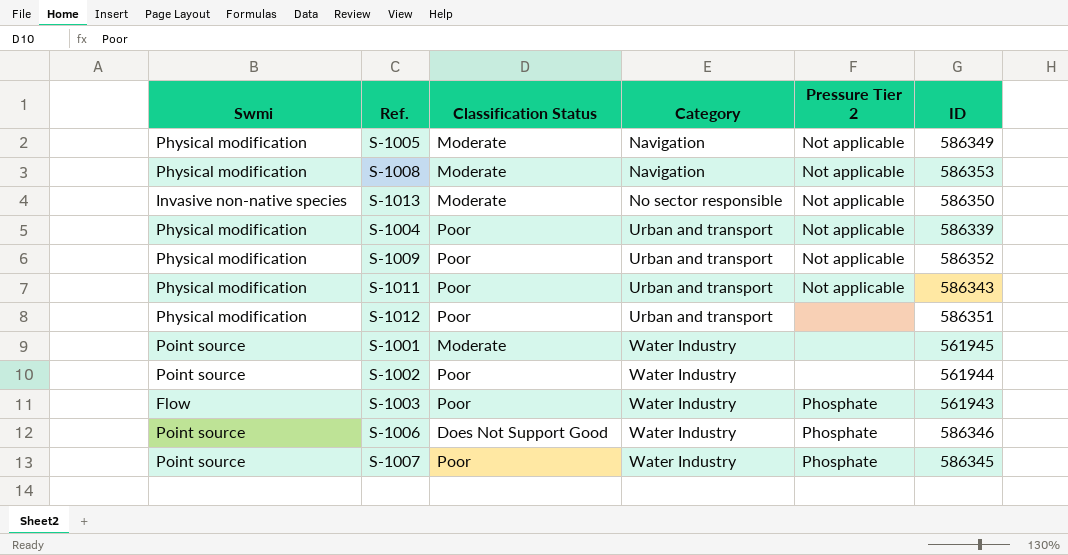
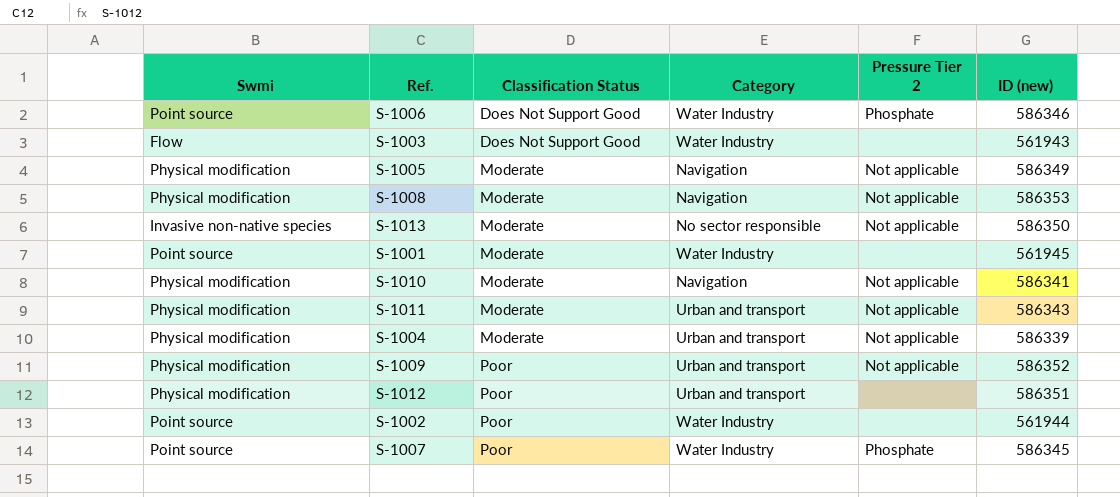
row order: Category ascending -> Classification Status ascending
column name: ID -> ID (new)
S-1003 | Classification Status: Poor -> Does Not Support Good
S-1003 | Pressure Tier 2: Phosphate -> none
row S-1010: none -> Physical modification | Moderate | Navigation | Not applicable | 586341
S-1011 | Classification Status: Poor -> Moderate
S-1004 | Classification Status: Poor -> Moderate

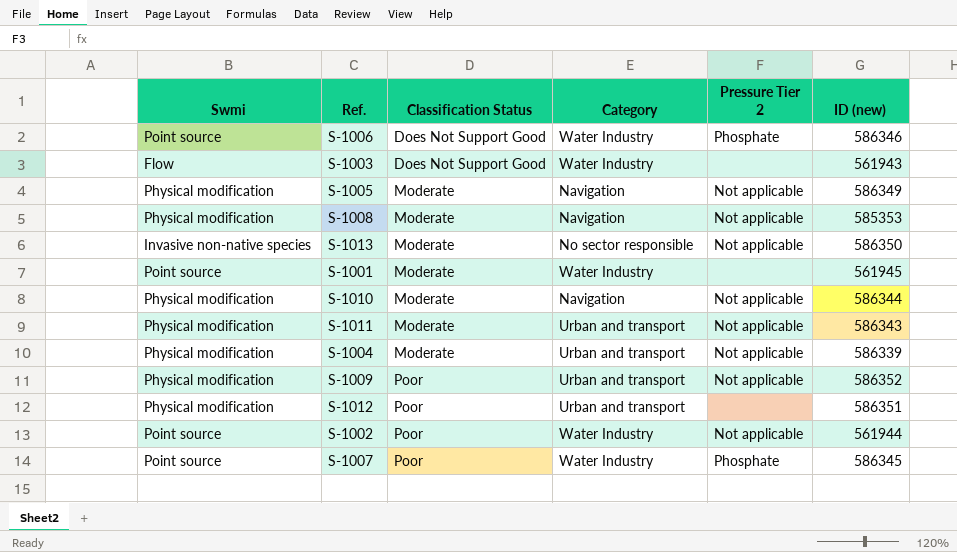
S-1008 | ID (new): 586353 -> 585353
S-1010 | ID (new): 586341 -> 586344
S-1002 | Pressure Tier 2: none -> Not applicable

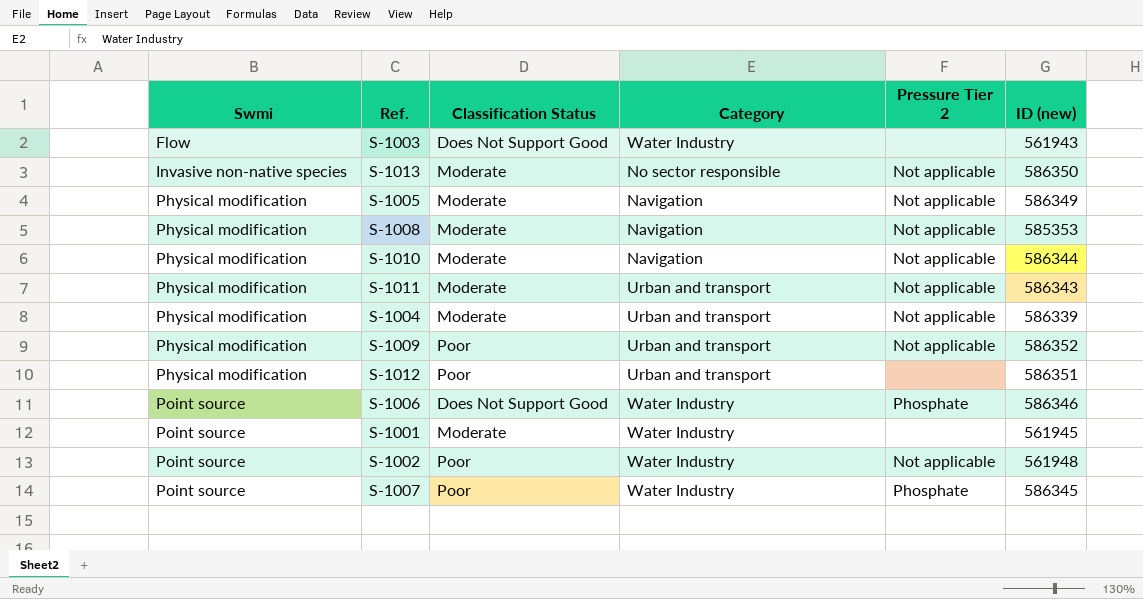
row order: Classification Status ascending -> Swmi ascending
S-1002 | ID (new): 561944 -> 561948

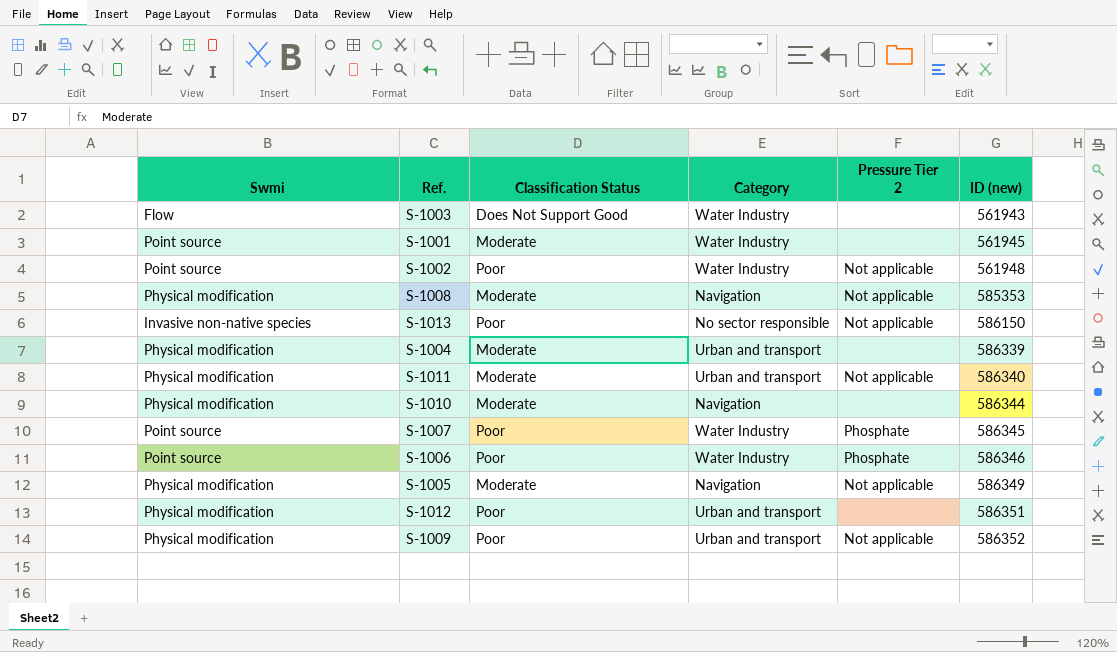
row order: Swmi ascending -> ID (new) ascending
S-1013 | Classification Status: Moderate -> Poor
S-1013 | ID (new): 586350 -> 586150
S-1004 | Pressure Tier 2: Not applicable -> none
S-1011 | ID (new): 586343 -> 586340
S-1010 | Pressure Tier 2: Not applicable -> none
S-1006 | Classification Status: Does Not Support Good -> Poor

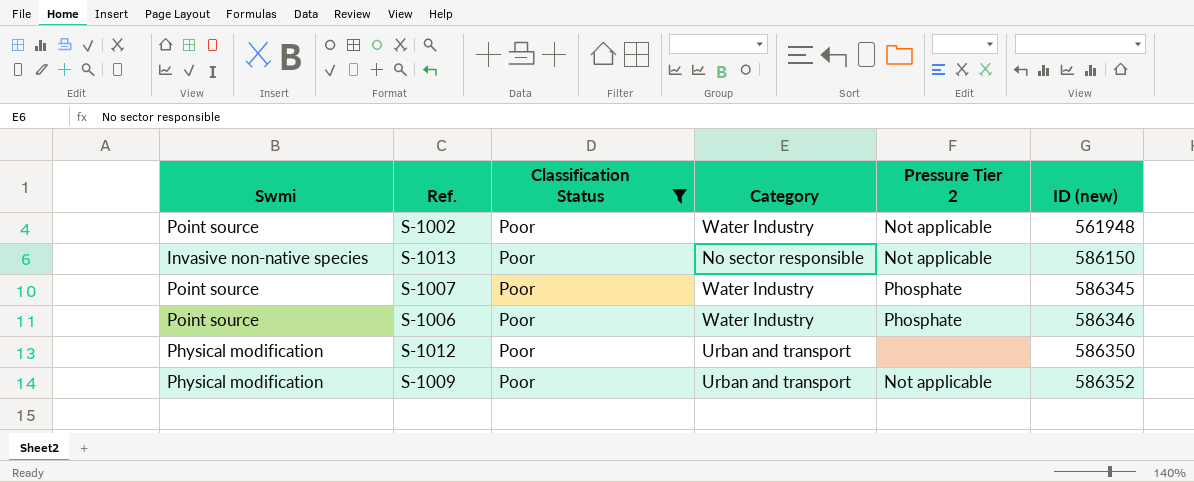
filter: none -> Classification Status = Poor
S-1012 | ID (new): 586351 -> 586350

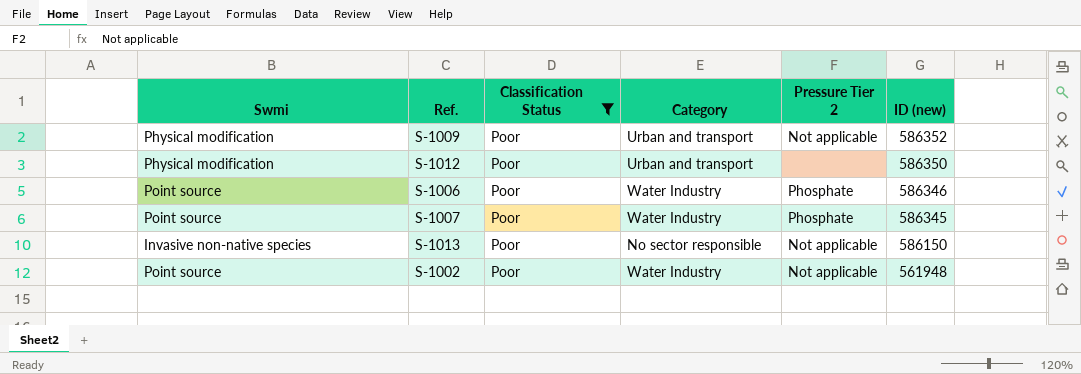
row order: ID (new) ascending -> ID (new) descending

